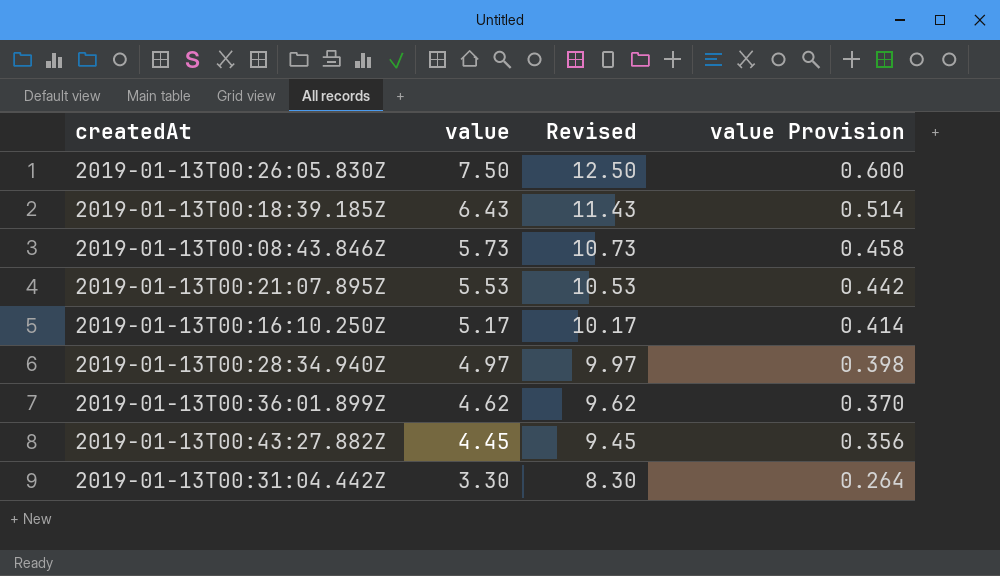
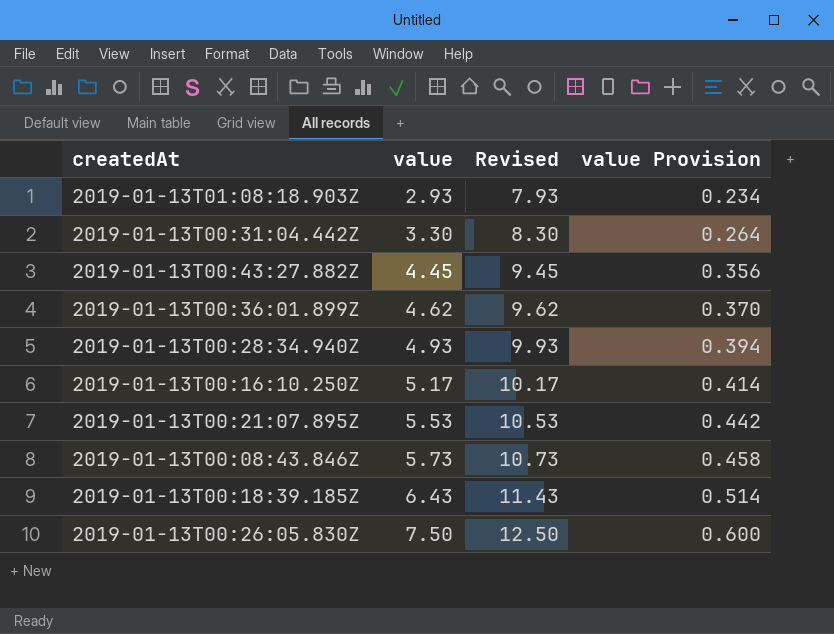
row order: value descending -> value ascending
row 2019-01-13T01:08:18.903Z: none -> 2.93 | 7.93 | 0.234
2019-01-13T00:28:34.940Z | value: 4.97 -> 4.93
2019-01-13T00:28:34.940Z | Revised: 9.97 -> 9.93
2019-01-13T00:28:34.940Z | value Provision: 0.398 -> 0.394

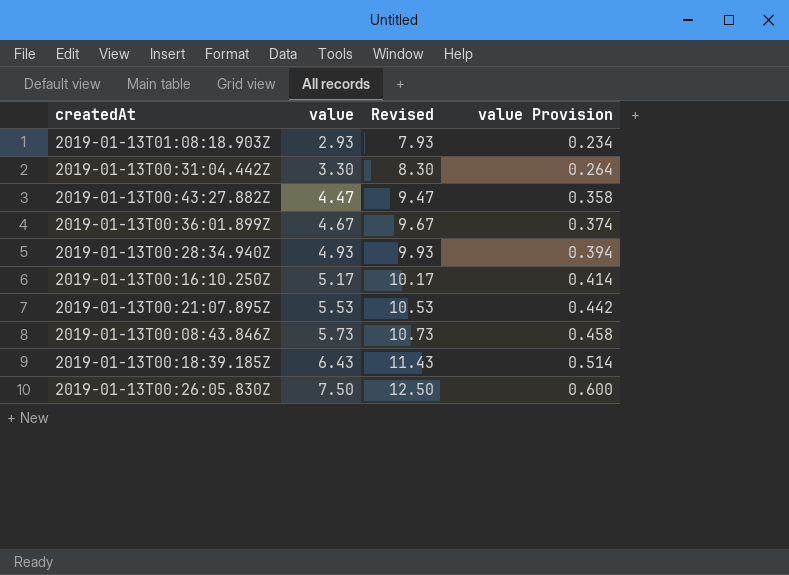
2019-01-13T00:43:27.882Z | value: 4.45 -> 4.47
2019-01-13T00:43:27.882Z | Revised: 9.45 -> 9.47
2019-01-13T00:43:27.882Z | value Provision: 0.356 -> 0.358
2019-01-13T00:36:01.899Z | value: 4.62 -> 4.67
2019-01-13T00:36:01.899Z | Revised: 9.62 -> 9.67
2019-01-13T00:36:01.899Z | value Provision: 0.370 -> 0.374

